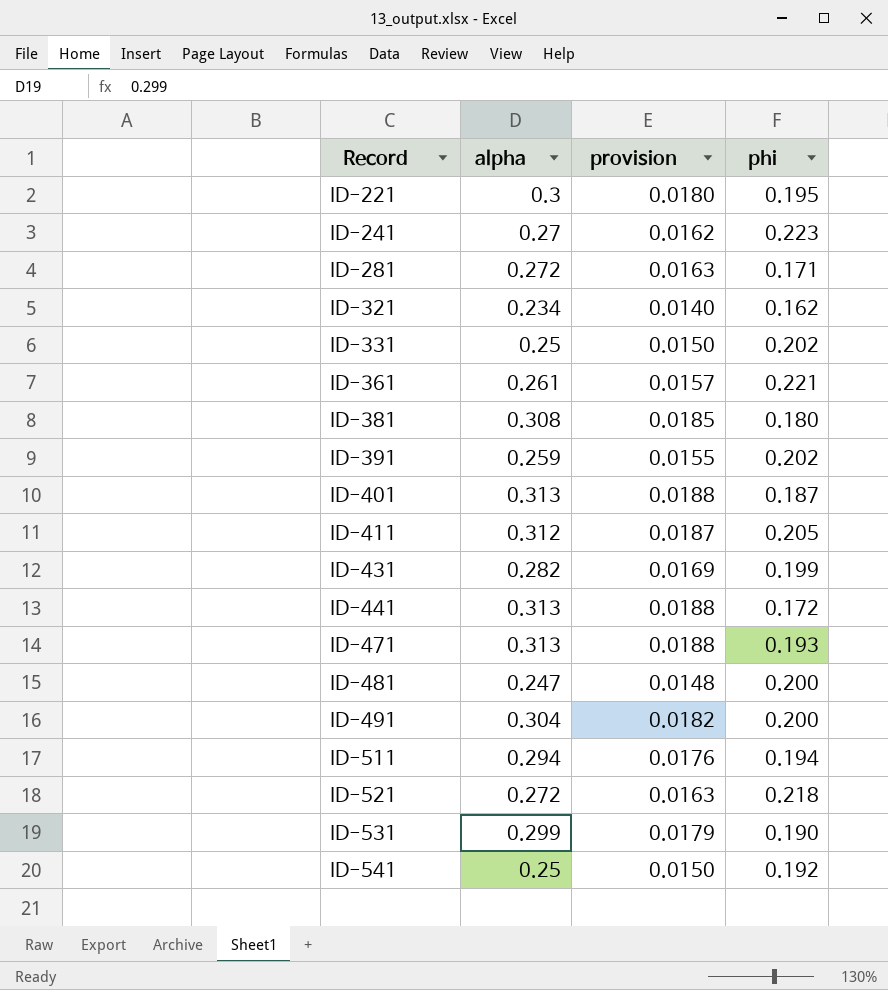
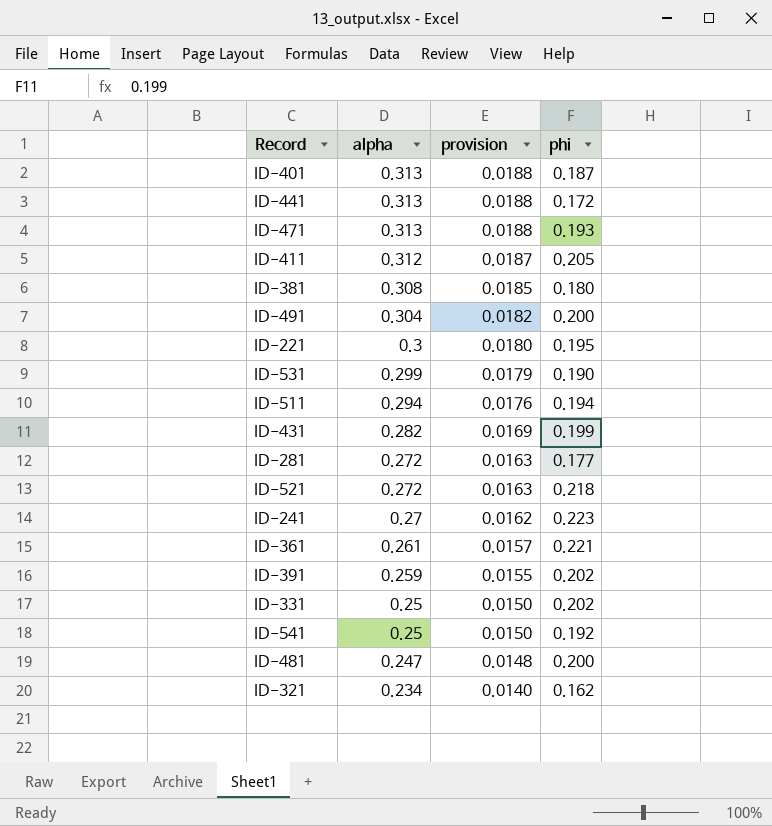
row order: Record ascending -> alpha descending
ID-281 | phi: 0.171 -> 0.177

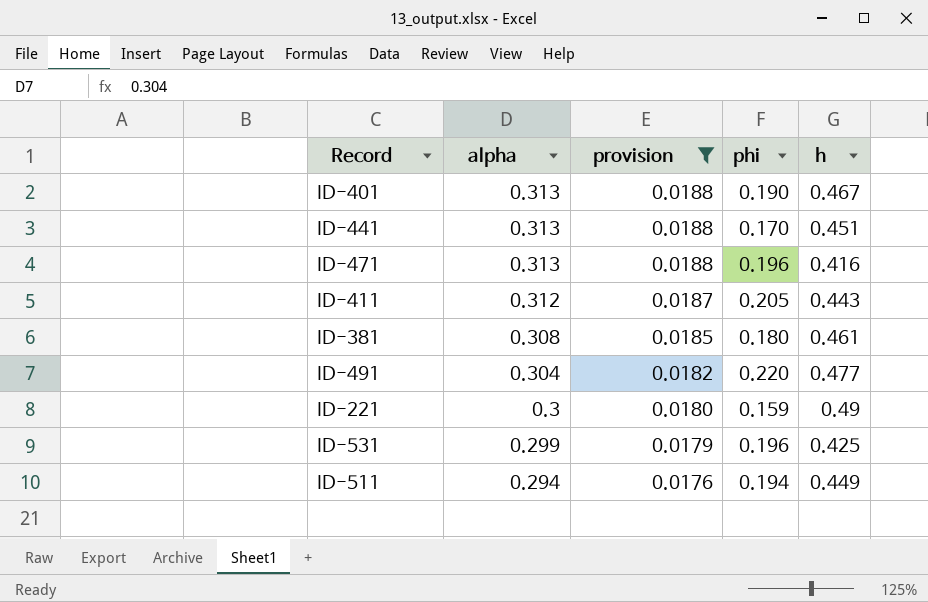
filter: none -> provision >= 0.0176
column h | position: none -> 5
ID-401 | phi: 0.187 -> 0.190
ID-441 | phi: 0.172 -> 0.170
ID-471 | phi: 0.193 -> 0.196
ID-491 | phi: 0.200 -> 0.220
ID-221 | phi: 0.195 -> 0.159
ID-531 | phi: 0.190 -> 0.196

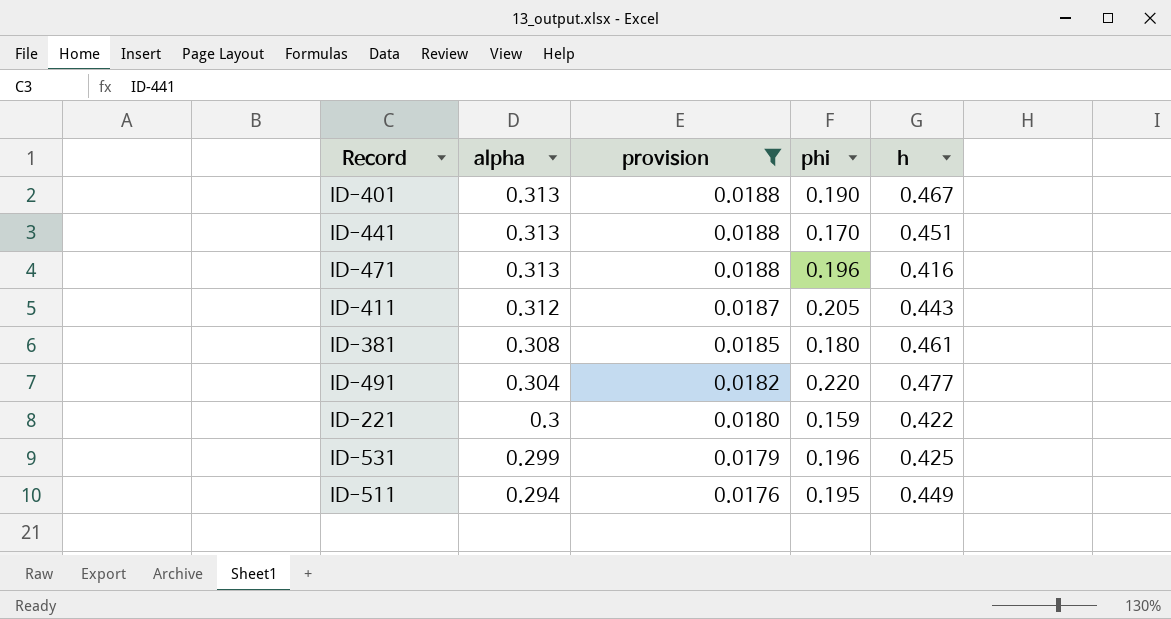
ID-221 | h: 0.49 -> 0.422
ID-511 | phi: 0.194 -> 0.195

